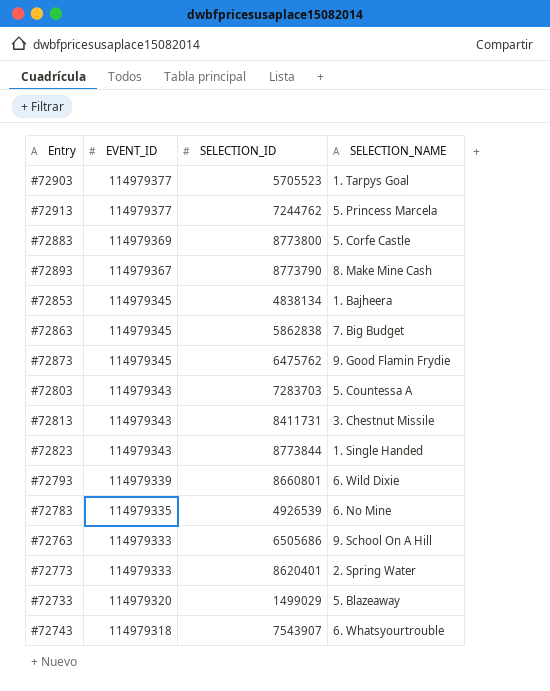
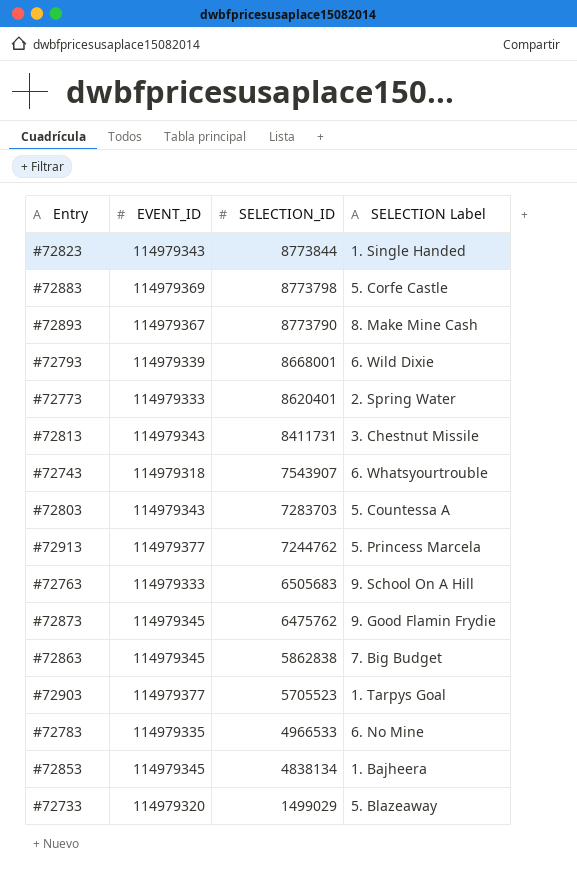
row order: EVENT_ID descending -> SELECTION_ID descending
column name: SELECTION_NAME -> SELECTION Label
#72883 | SELECTION_ID: 8773800 -> 8773798
#72793 | SELECTION_ID: 8660801 -> 8668001
#72763 | SELECTION_ID: 6505686 -> 6505683
#72783 | SELECTION_ID: 4926539 -> 4966533

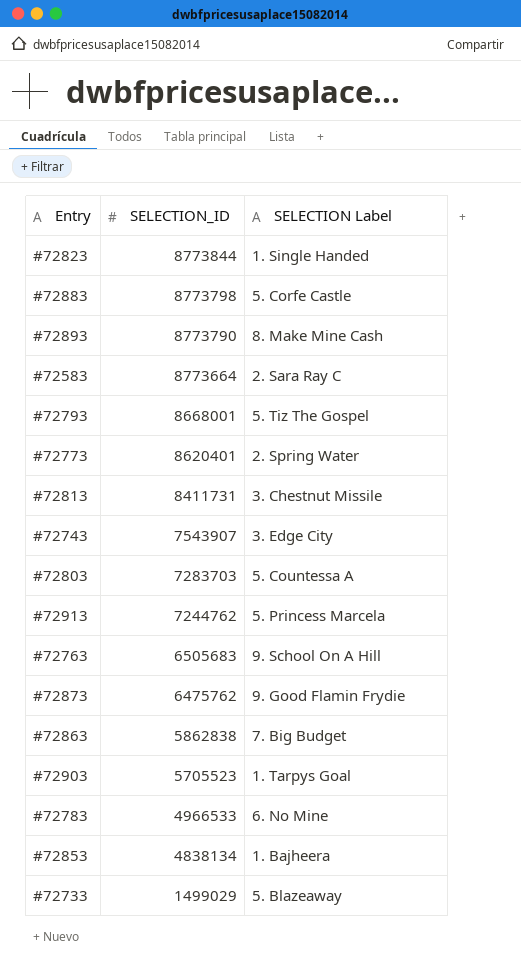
column EVENT_ID | position: 2 -> none
row #72583: none -> 8773664 | 2. Sara Ray C
#72793 | SELECTION Label: 6. Wild Dixie -> 5. Tiz The Gospel
#72743 | SELECTION Label: 6. Whatsyourtrouble -> 3. Edge City

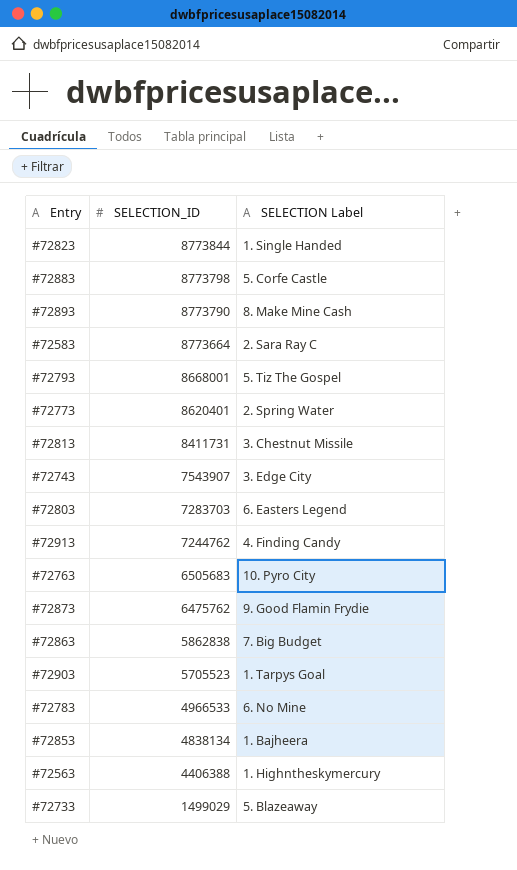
#72803 | SELECTION Label: 5. Countessa A -> 6. Easters Legend
#72913 | SELECTION Label: 5. Princess Marcela -> 4. Finding Candy
#72763 | SELECTION Label: 9. School On A Hill -> 10. Pyro City
row #72563: none -> 4406388 | 1. Highntheskymercury

